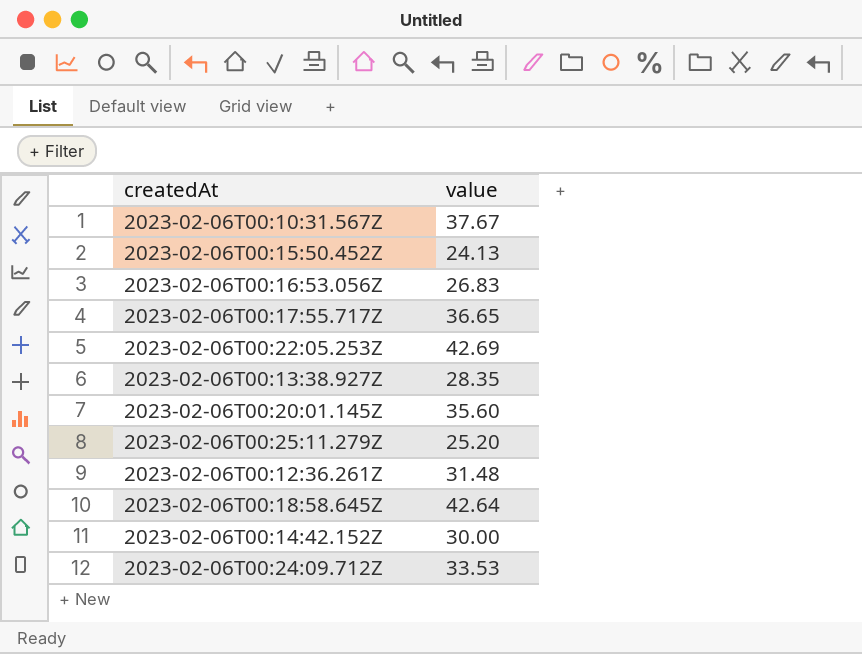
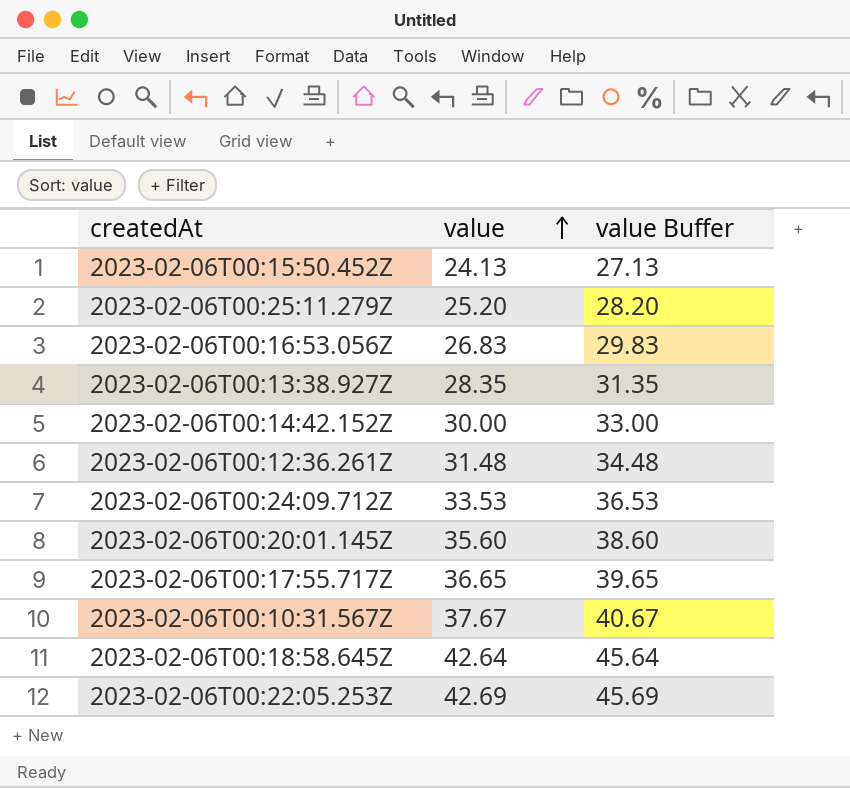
row order: none -> value ascending
column value Buffer | formula: none -> [value] + 3

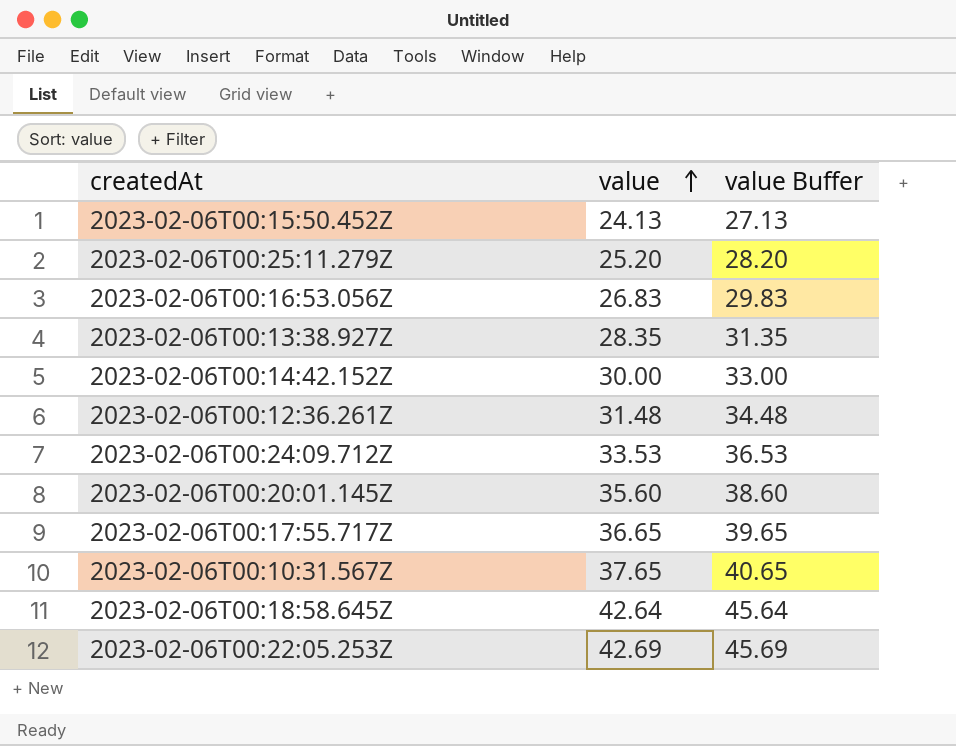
2023-02-06T00:10:31.567Z | value: 37.67 -> 37.65
2023-02-06T00:10:31.567Z | value Buffer: 40.67 -> 40.65

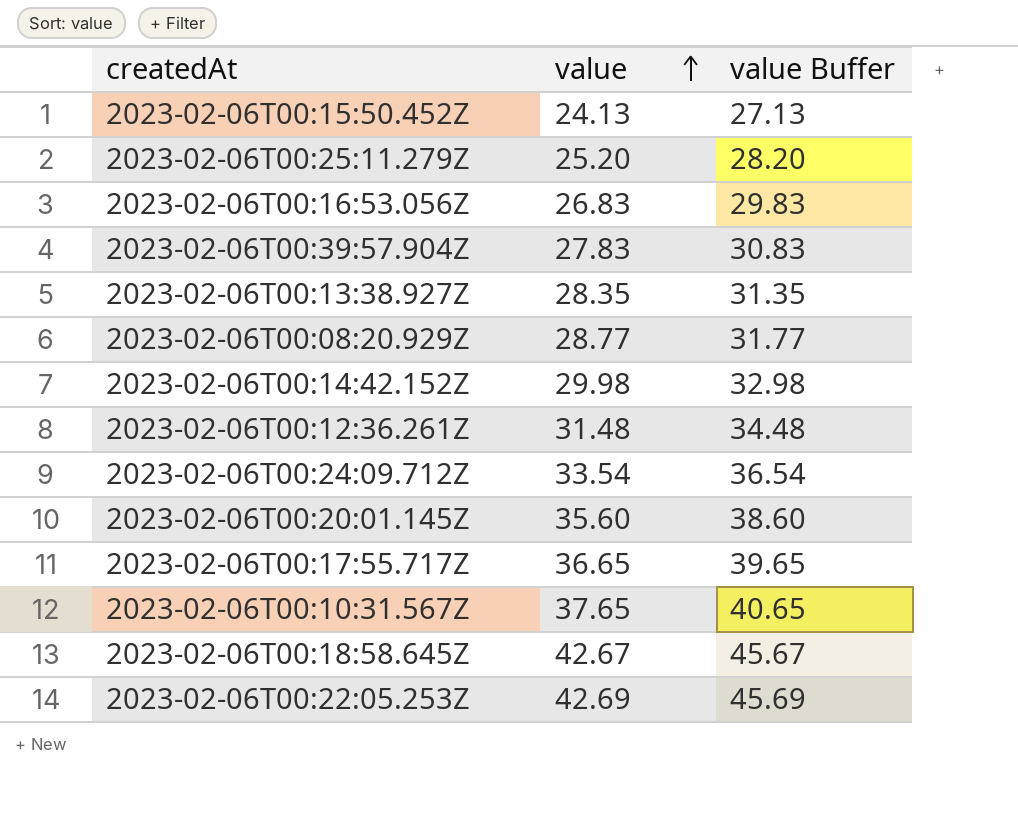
row 2023-02-06T00:39:57.904Z: none -> 27.83 | 30.83
row 2023-02-06T00:08:20.929Z: none -> 28.77 | 31.77
2023-02-06T00:14:42.152Z | value: 30.00 -> 29.98
2023-02-06T00:14:42.152Z | value Buffer: 33.00 -> 32.98
2023-02-06T00:24:09.712Z | value: 33.53 -> 33.54
2023-02-06T00:24:09.712Z | value Buffer: 36.53 -> 36.54
2023-02-06T00:18:58.645Z | value: 42.64 -> 42.67
2023-02-06T00:18:58.645Z | value Buffer: 45.64 -> 45.67

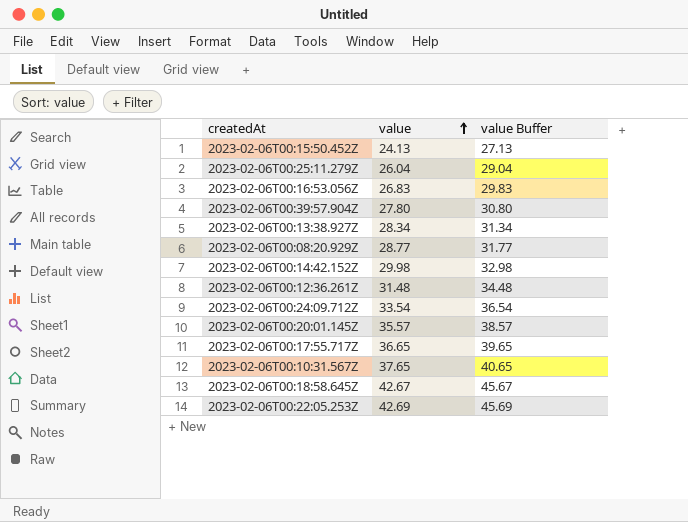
2023-02-06T00:25:11.279Z | value: 25.20 -> 26.04
2023-02-06T00:25:11.279Z | value Buffer: 28.20 -> 29.04
2023-02-06T00:39:57.904Z | value: 27.83 -> 27.80
2023-02-06T00:39:57.904Z | value Buffer: 30.83 -> 30.80
2023-02-06T00:13:38.927Z | value: 28.35 -> 28.34
2023-02-06T00:13:38.927Z | value Buffer: 31.35 -> 31.34
2023-02-06T00:20:01.145Z | value: 35.60 -> 35.57
2023-02-06T00:20:01.145Z | value Buffer: 38.60 -> 38.57

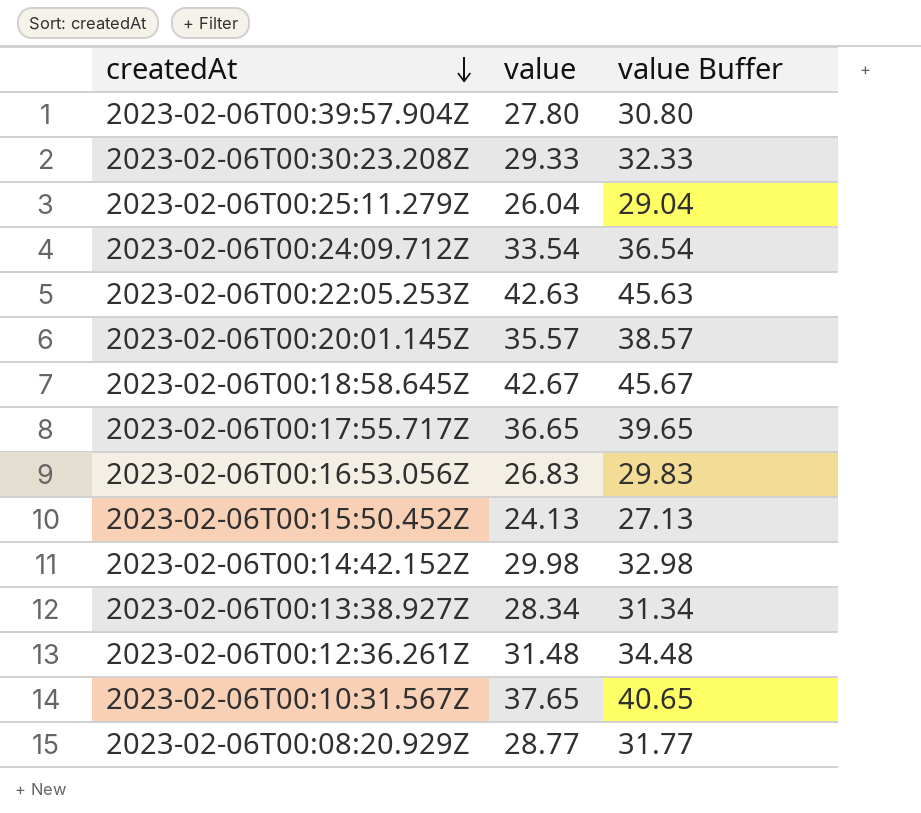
row order: value ascending -> createdAt descending
row 2023-02-06T00:30:23.208Z: none -> 29.33 | 32.33
2023-02-06T00:22:05.253Z | value: 42.69 -> 42.63
2023-02-06T00:22:05.253Z | value Buffer: 45.69 -> 45.63

